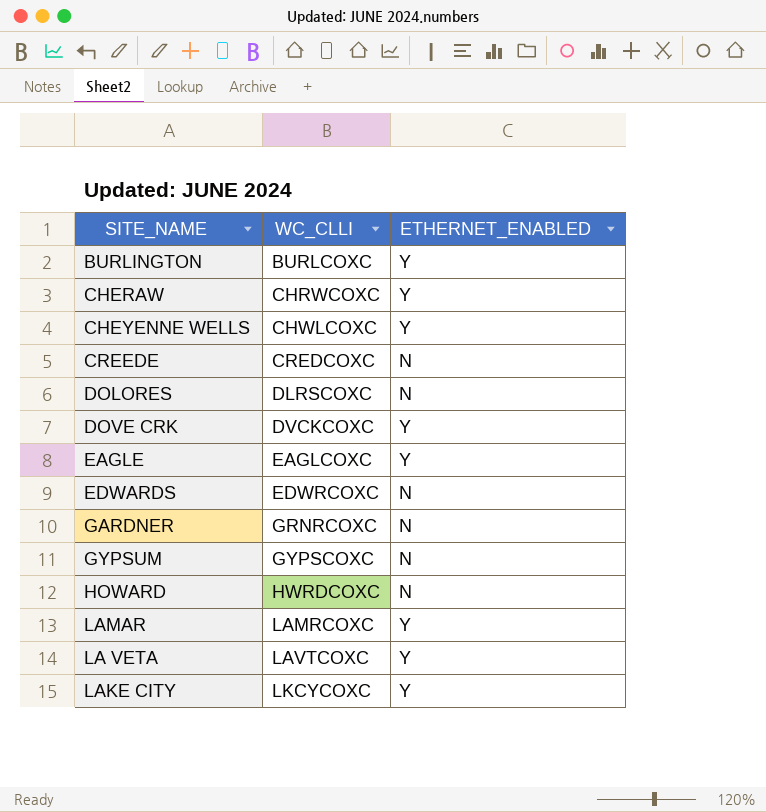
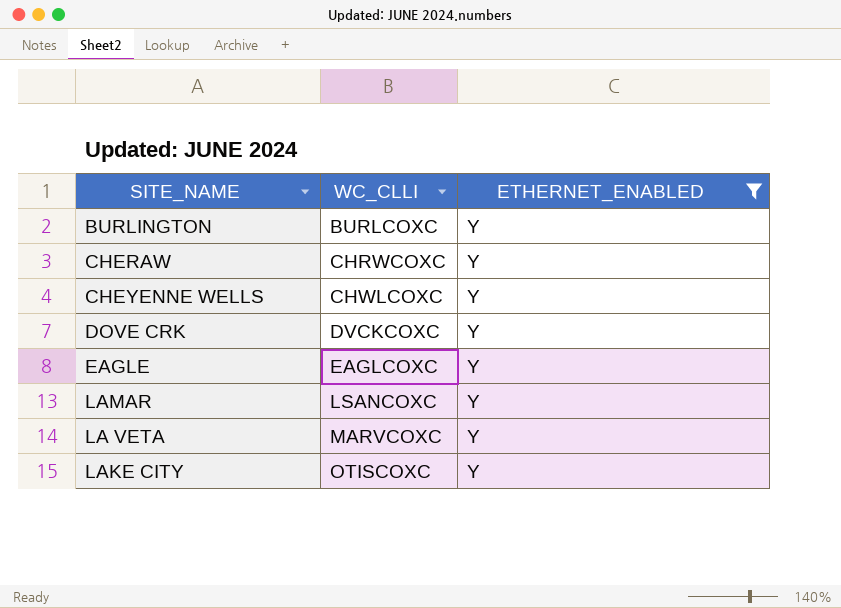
filter: none -> ETHERNET_ENABLED = Y
LAMAR | WC_CLLI: LAMRCOXC -> LSANCOXC
LA VETA | WC_CLLI: LAVTCOXC -> MARVCOXC
LAKE CITY | WC_CLLI: LKCYCOXC -> OTISCOXC

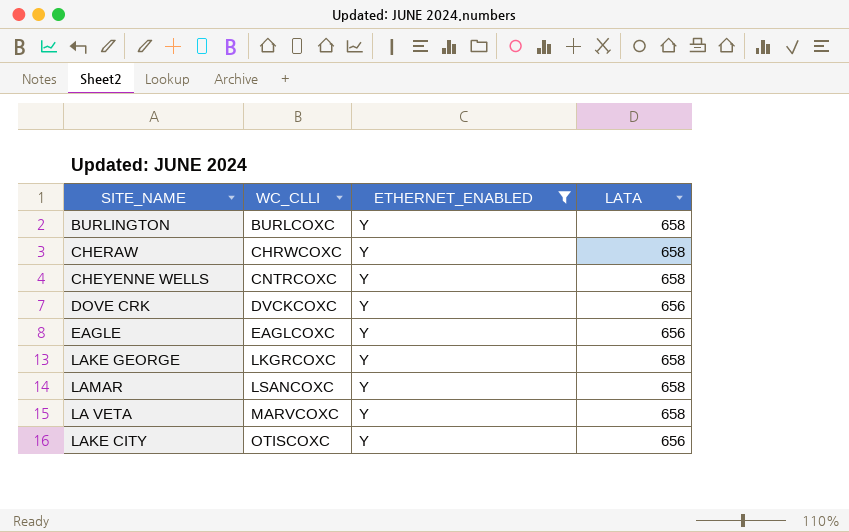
column LATA | position: none -> 4
CHEYENNE WELLS | WC_CLLI: CHWLCOXC -> CNTRCOXC
row LAKE GEORGE: none -> LKGRCOXC | Y | 658

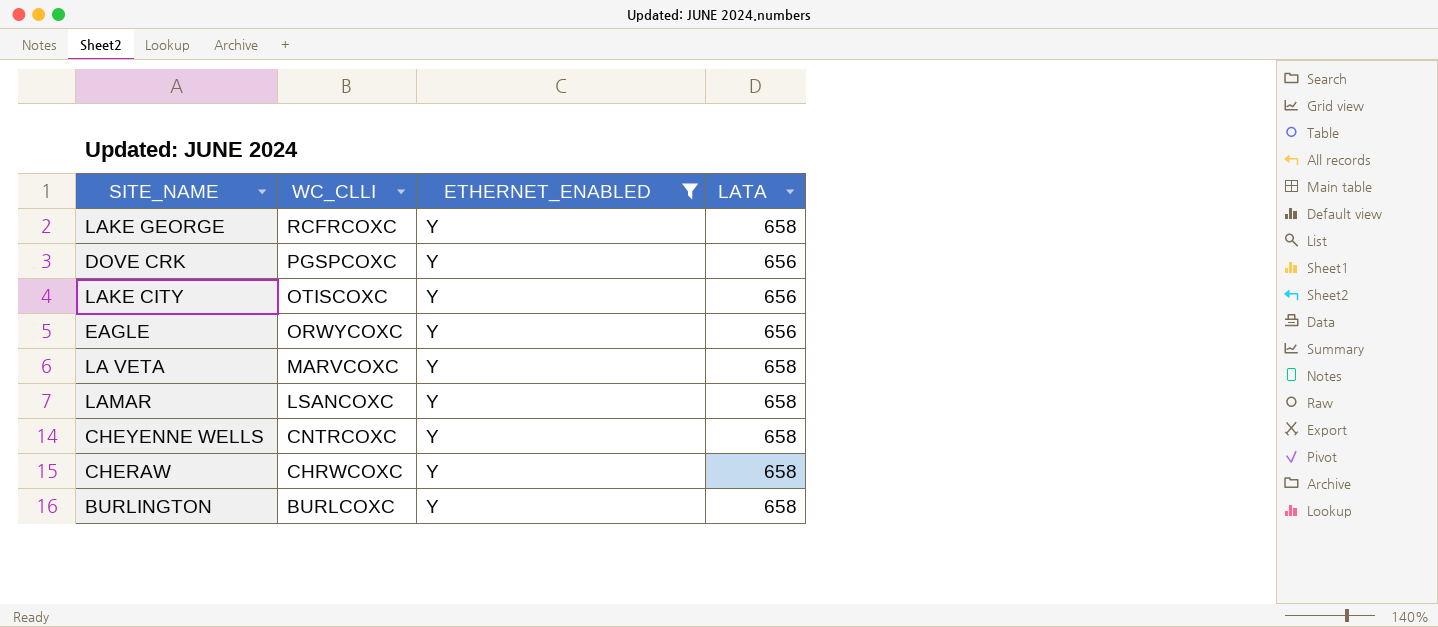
row order: WC_CLLI ascending -> WC_CLLI descending
LAKE GEORGE | WC_CLLI: LKGRCOXC -> RCFRCOXC
DOVE CRK | WC_CLLI: DVCKCOXC -> PGSPCOXC
EAGLE | WC_CLLI: EAGLCOXC -> ORWYCOXC

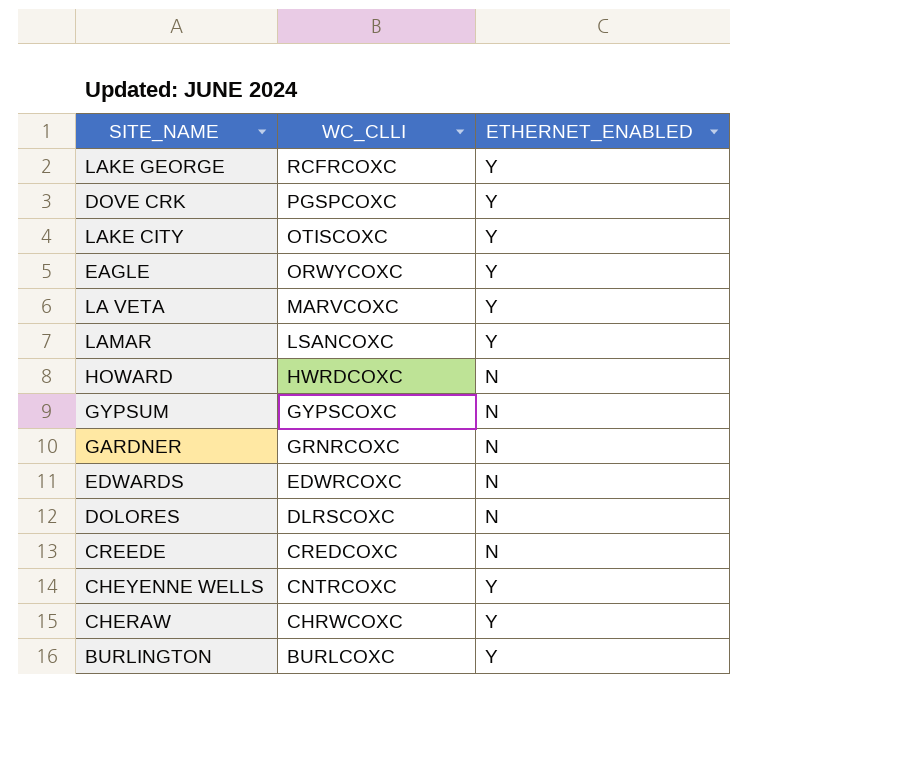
filter: ETHERNET_ENABLED = Y -> none
column LATA | position: 4 -> none

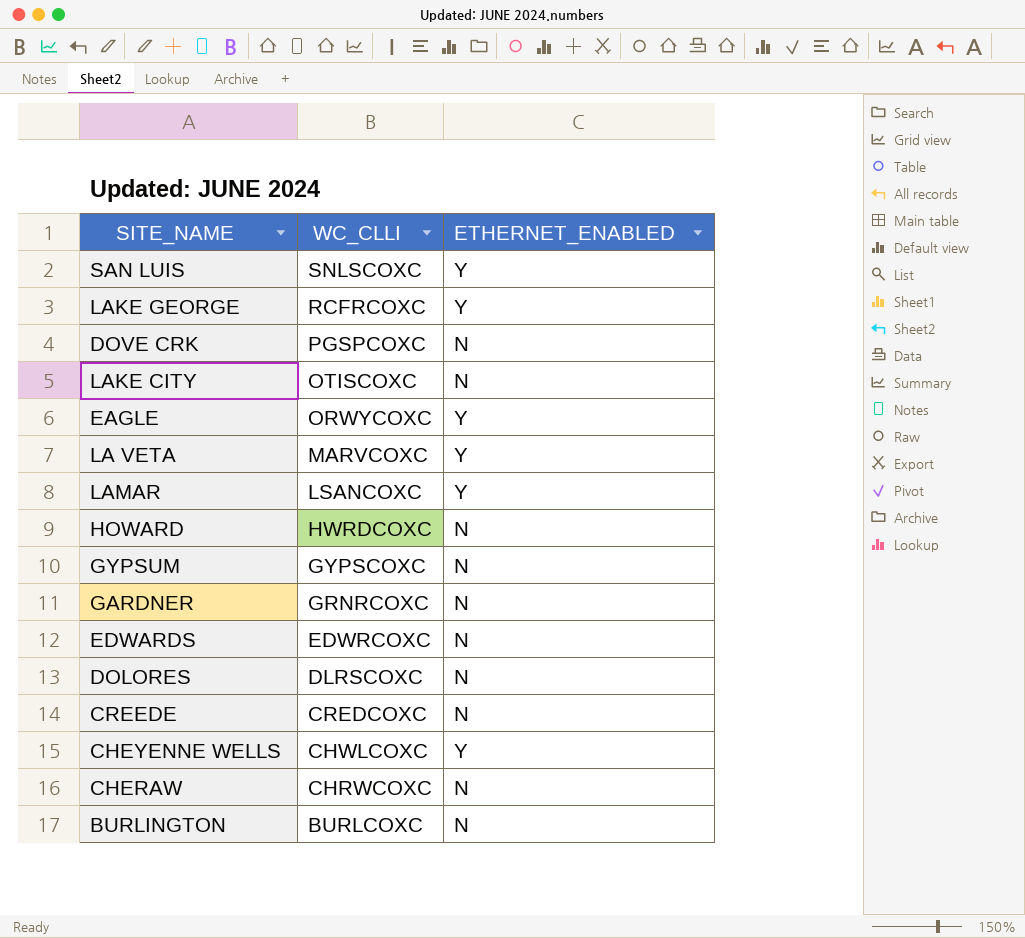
row SAN LUIS: none -> SNLSCOXC | Y
DOVE CRK | ETHERNET_ENABLED: Y -> N
LAKE CITY | ETHERNET_ENABLED: Y -> N
CHEYENNE WELLS | WC_CLLI: CNTRCOXC -> CHWLCOXC
CHERAW | ETHERNET_ENABLED: Y -> N
BURLINGTON | ETHERNET_ENABLED: Y -> N

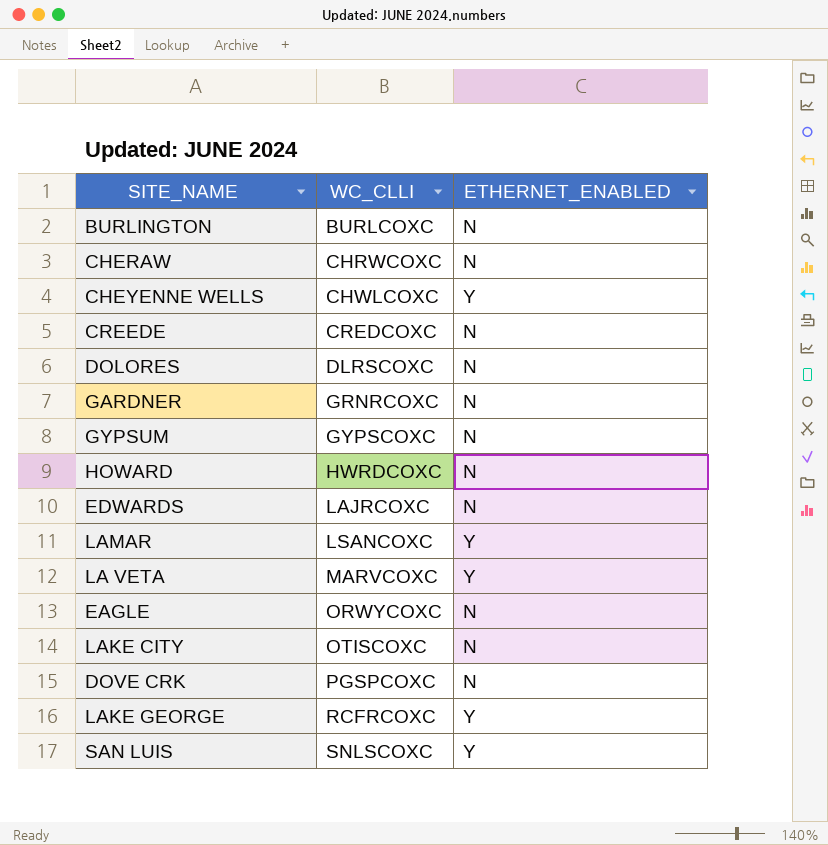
row order: WC_CLLI descending -> WC_CLLI ascending
EDWARDS | WC_CLLI: EDWRCOXC -> LAJRCOXC
EAGLE | ETHERNET_ENABLED: Y -> N

